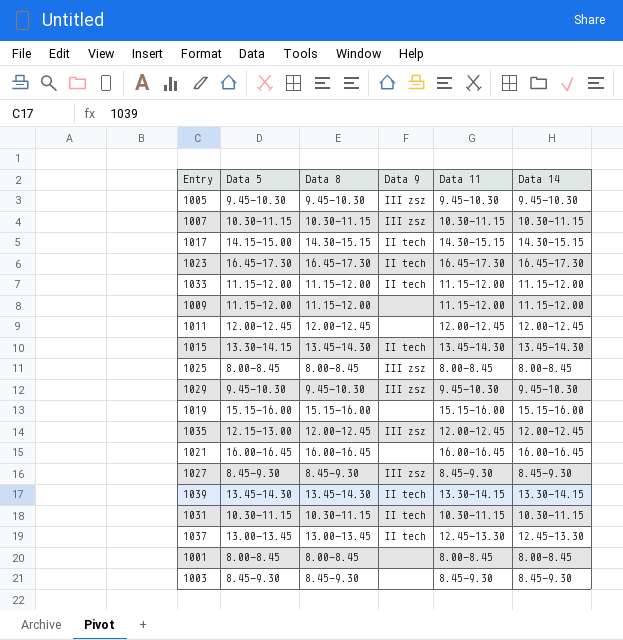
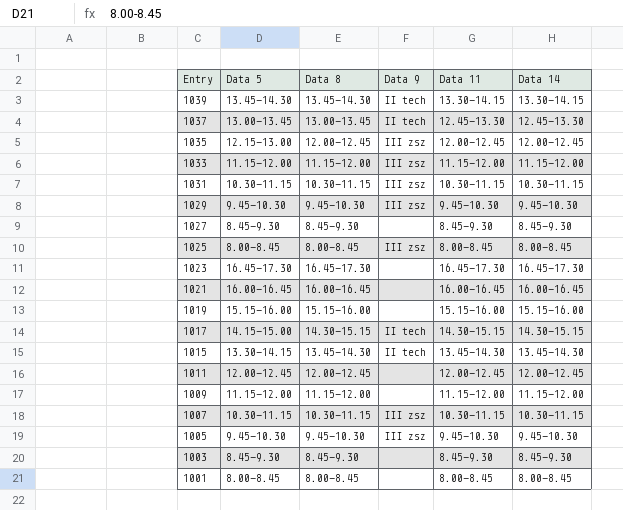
row order: none -> Entry descending
1033 | Data 9: II tech -> III zsz
1031 | Data 9: II tech -> III zsz
1027 | Data 9: III zsz -> none
1023 | Data 9: II tech -> none

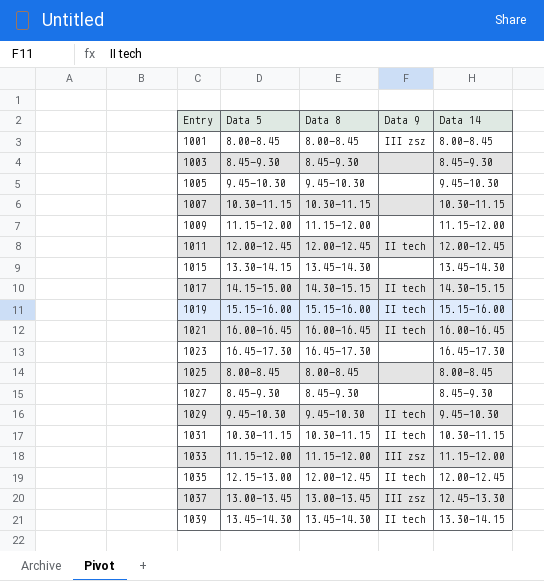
row order: Entry descending -> Entry ascending
column Data 11 | position: 5 -> none
1001 | Data 9: none -> III zsz
1005 | Data 9: III zsz -> none
1007 | Data 9: III zsz -> none
1011 | Data 9: none -> II tech
1015 | Data 9: II tech -> none
1019 | Data 9: none -> II tech
1021 | Data 9: none -> II tech
1025 | Data 9: III zsz -> none
1029 | Data 9: III zsz -> II tech
1031 | Data 9: III zsz -> II tech
1035 | Data 9: III zsz -> II tech
1037 | Data 9: II tech -> III zsz

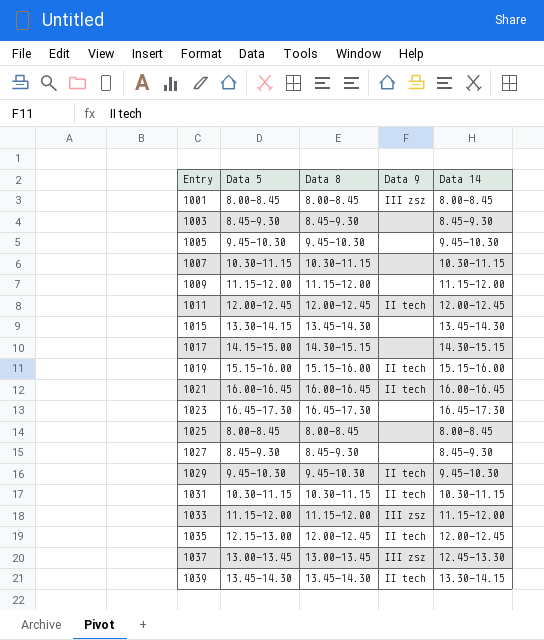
1017 | Data 9: II tech -> none

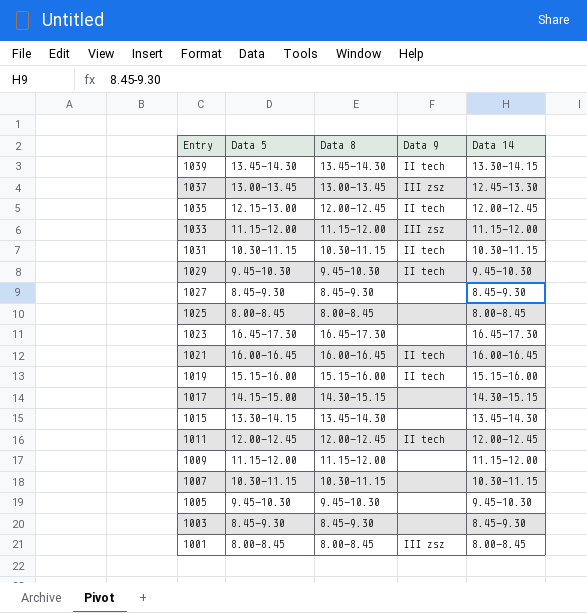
row order: Entry ascending -> Entry descending

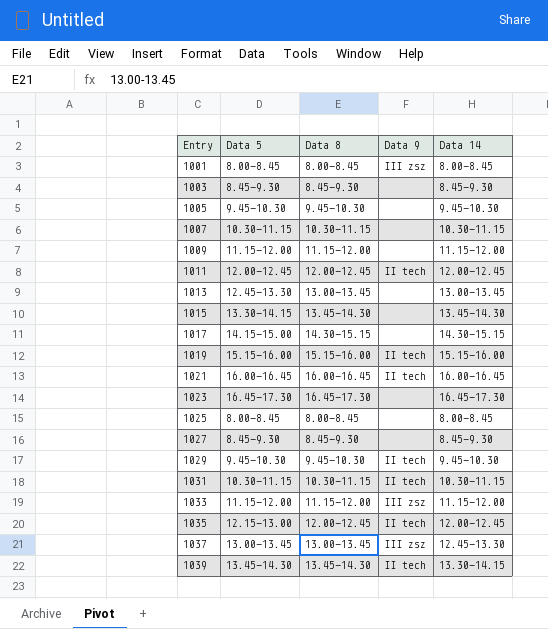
row order: Entry descending -> Entry ascending
row 1013: none -> 12.45-13.30 | 13.00-13.45 | none | 13.00-13.45

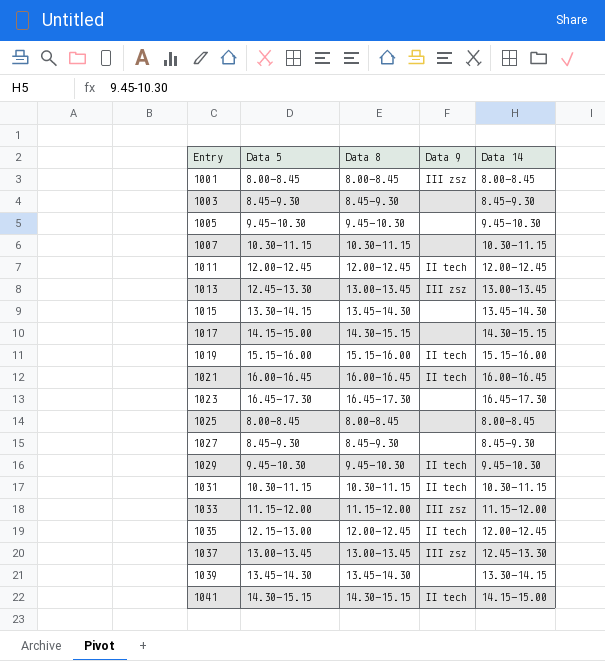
row 1009: 11.15-12.00 | 11.15-12.00 | none | 11.15-12.00 -> none
1013 | Data 9: none -> III zsz
1039 | Data 9: II tech -> none
row 1041: none -> 14.30-15.15 | 14.30-15.15 | II tech | 14.15-15.00

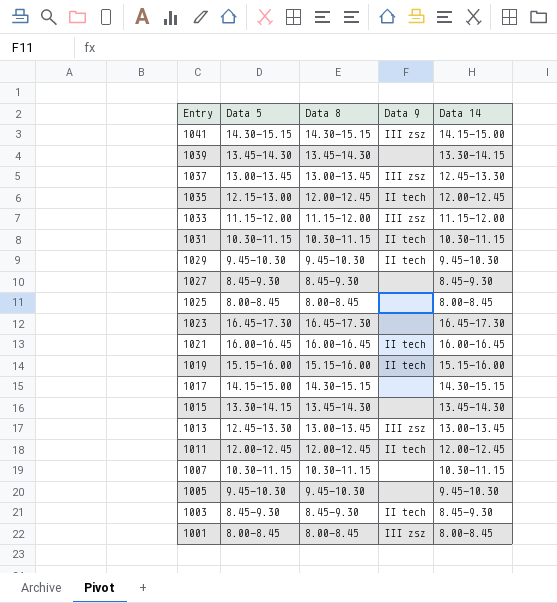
row order: Entry ascending -> Entry descending
1041 | Data 9: II tech -> III zsz
1003 | Data 9: none -> II tech

